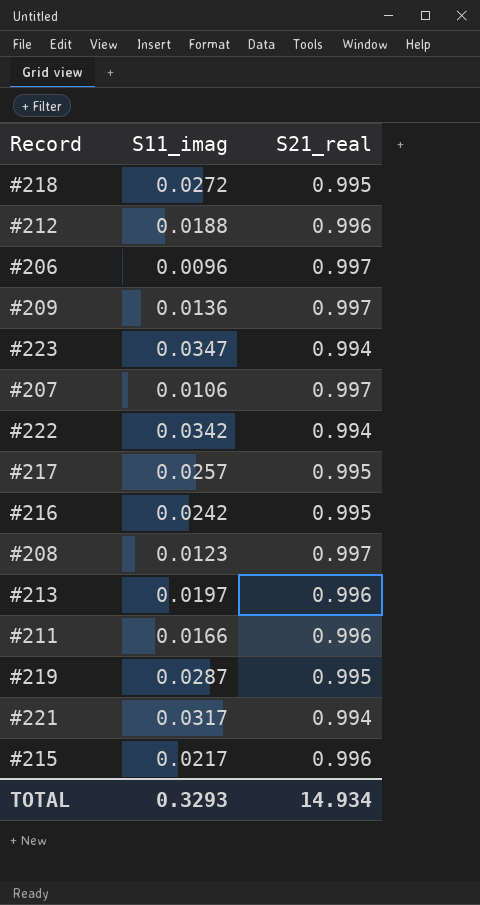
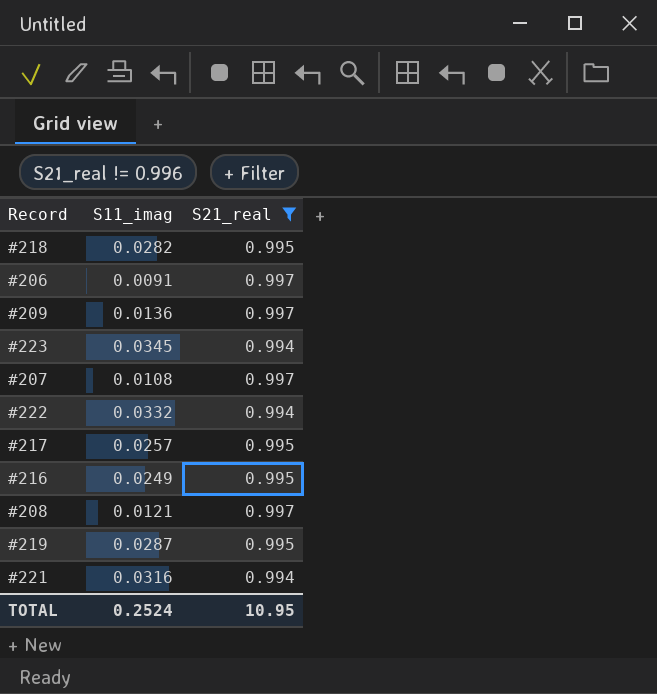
filter: none -> S21_real != 0.996
#218 | S11_imag: 0.0272 -> 0.0282
#206 | S11_imag: 0.0096 -> 0.0091
#223 | S11_imag: 0.0347 -> 0.0345
#207 | S11_imag: 0.0106 -> 0.0108
#222 | S11_imag: 0.0342 -> 0.0332
#216 | S11_imag: 0.0242 -> 0.0249
#208 | S11_imag: 0.0123 -> 0.0121
#221 | S11_imag: 0.0317 -> 0.0316
TOTAL | S11_imag: 0.3293 -> 0.2524
TOTAL | S21_real: 14.934 -> 10.95

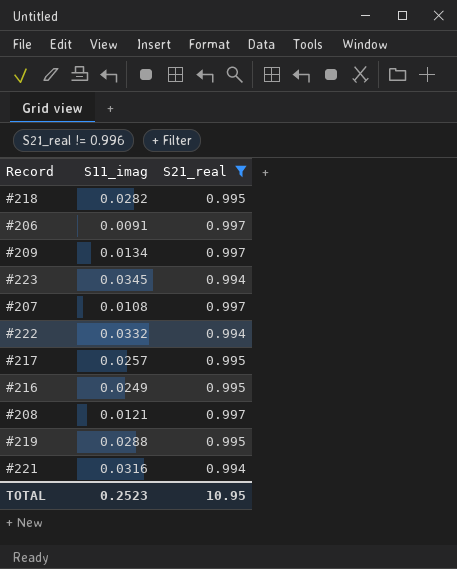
#209 | S11_imag: 0.0136 -> 0.0134
#219 | S11_imag: 0.0287 -> 0.0288
TOTAL | S11_imag: 0.2524 -> 0.2523

